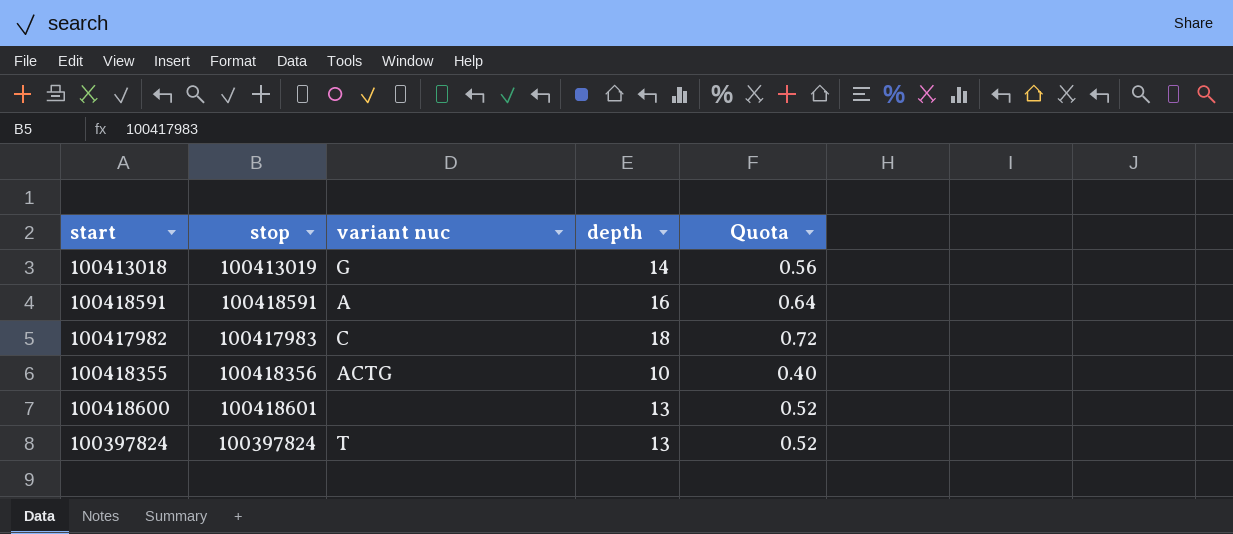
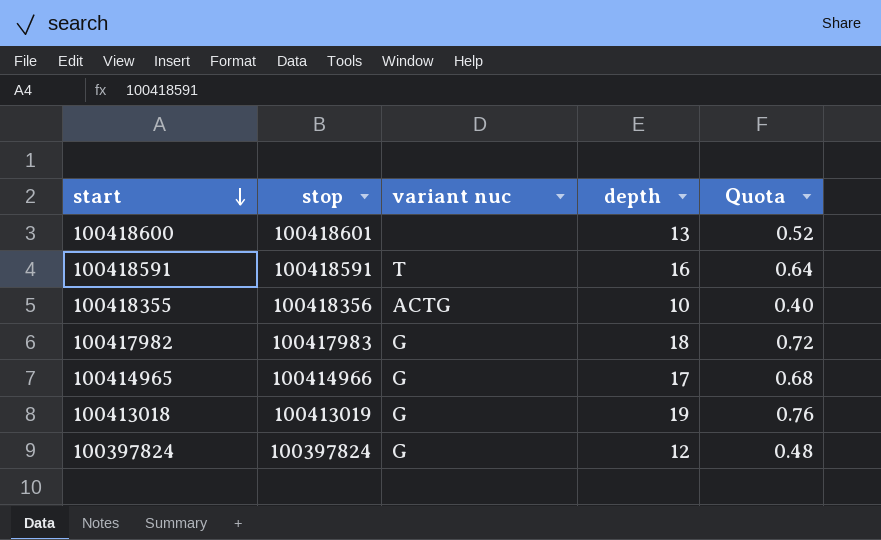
row order: none -> start descending
100418591 | variant nuc: A -> T
100417982 | variant nuc: C -> G
row 100414965: none -> 100414966 | G | 17 | 0.68
100413018 | depth: 14 -> 19
100413018 | Quota: 0.56 -> 0.76
100397824 | variant nuc: T -> G
100397824 | depth: 13 -> 12
100397824 | Quota: 0.52 -> 0.48

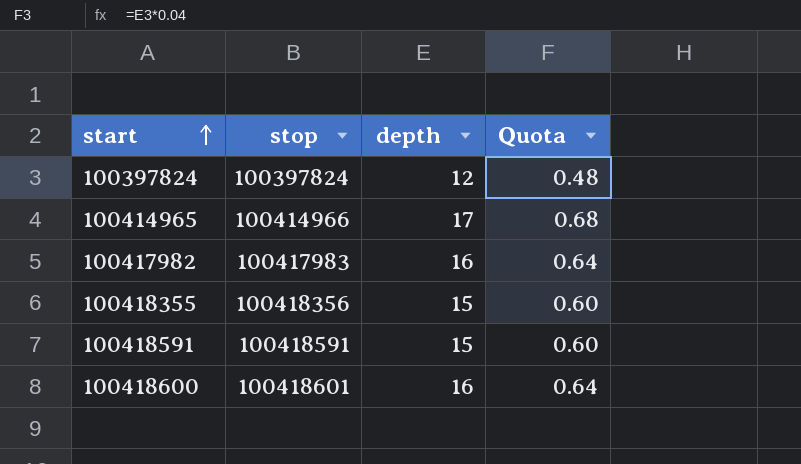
row order: start descending -> start ascending
column variant nuc | position: 3 -> none
row 100413018: 100413019 | G | 19 | 0.76 -> none
100417982 | depth: 18 -> 16
100417982 | Quota: 0.72 -> 0.64
100418355 | depth: 10 -> 15
100418355 | Quota: 0.40 -> 0.60
100418591 | depth: 16 -> 15
100418591 | Quota: 0.64 -> 0.60
100418600 | depth: 13 -> 16
100418600 | Quota: 0.52 -> 0.64

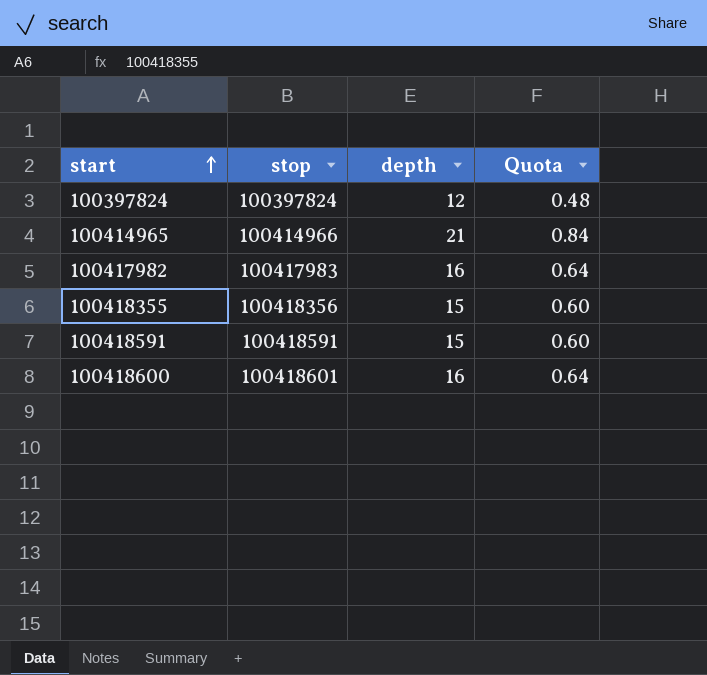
100414965 | depth: 17 -> 21
100414965 | Quota: 0.68 -> 0.84

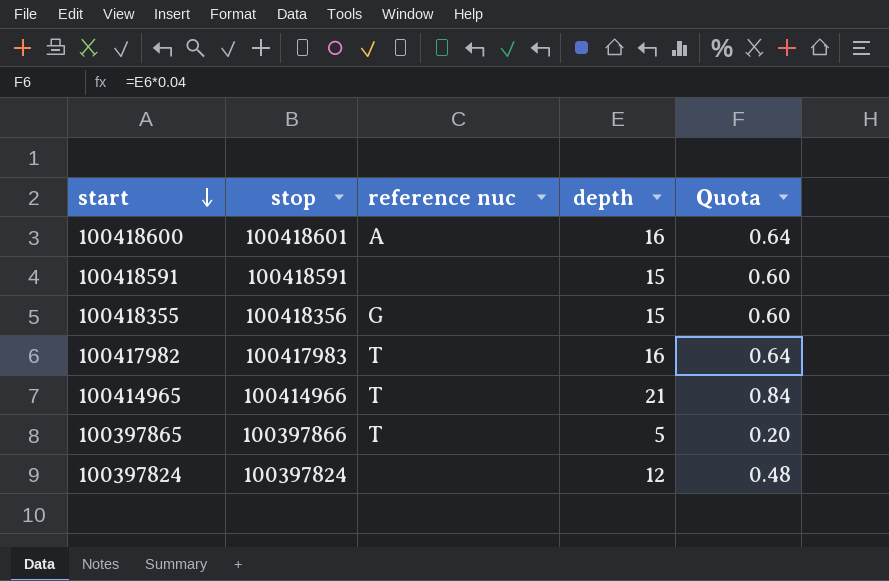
row order: start ascending -> start descending
column reference nuc | position: none -> 3
row 100397865: none -> 100397866 | T | 5 | 0.20

